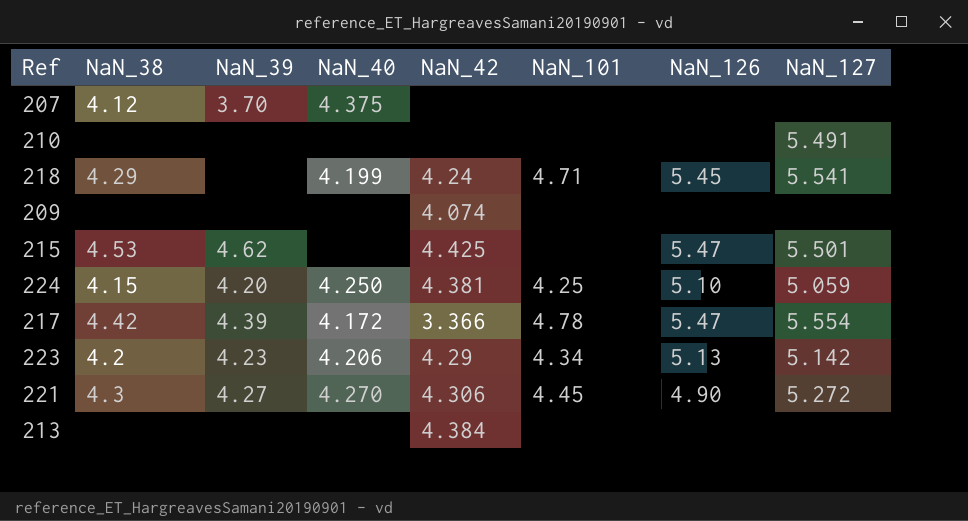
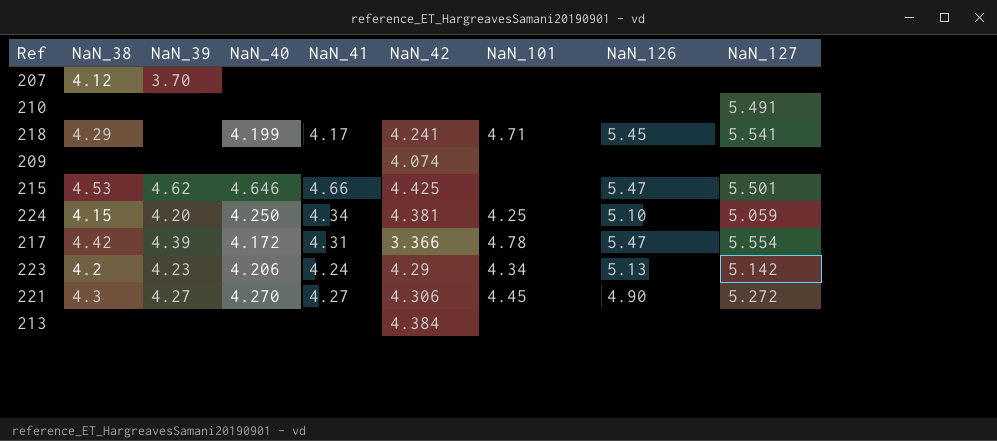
column NaN_41 | position: none -> 5
207 | NaN_40: 4.375 -> none
218 | NaN_42: 4.24 -> 4.241
215 | NaN_40: none -> 4.646

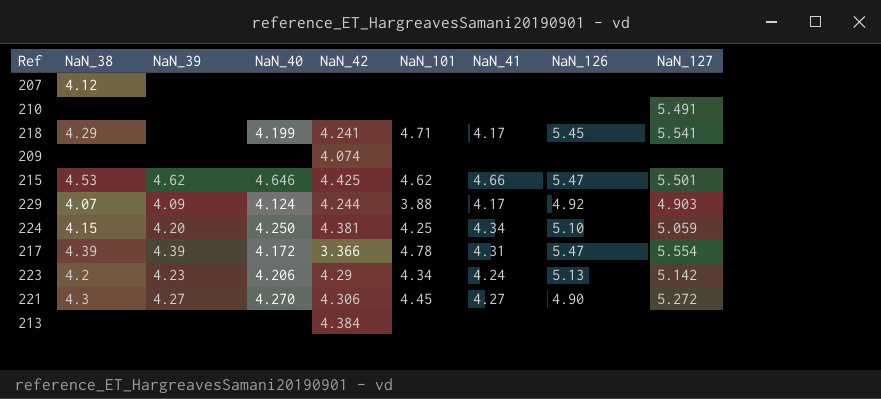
column NaN_41 | position: 5 -> 7
207 | NaN_39: 3.70 -> none
215 | NaN_101: none -> 4.62
row 229: none -> 4.07 | 4.09 | 4.124 | 4.244 | 3.88 | 4.17 | 4.92 | 4.903
217 | NaN_38: 4.42 -> 4.39

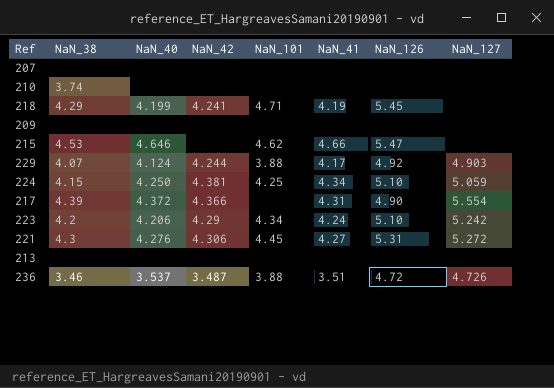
column NaN_39 | position: 3 -> none
207 | NaN_38: 4.12 -> none
210 | NaN_38: none -> 3.74
210 | NaN_127: 5.491 -> none
218 | NaN_41: 4.17 -> 4.19
218 | NaN_127: 5.541 -> none
209 | NaN_42: 4.074 -> none
215 | NaN_42: 4.425 -> none
215 | NaN_127: 5.501 -> none
217 | NaN_40: 4.172 -> 4.372
217 | NaN_42: 3.366 -> 4.366
217 | NaN_101: 4.78 -> none
217 | NaN_126: 5.47 -> 4.90
223 | NaN_126: 5.13 -> 5.10
223 | NaN_127: 5.142 -> 5.242
221 | NaN_40: 4.270 -> 4.276
221 | NaN_126: 4.90 -> 5.31
213 | NaN_42: 4.384 -> none
row 236: none -> 3.46 | 3.537 | 3.487 | 3.88 | 3.51 | 4.72 | 4.726

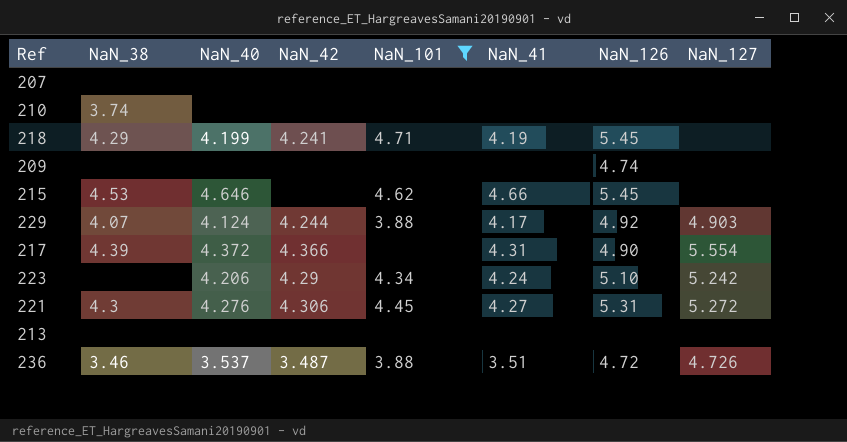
filter: none -> NaN_101 != 4.25
209 | NaN_126: none -> 4.74
215 | NaN_126: 5.47 -> 5.45
223 | NaN_38: 4.2 -> none

